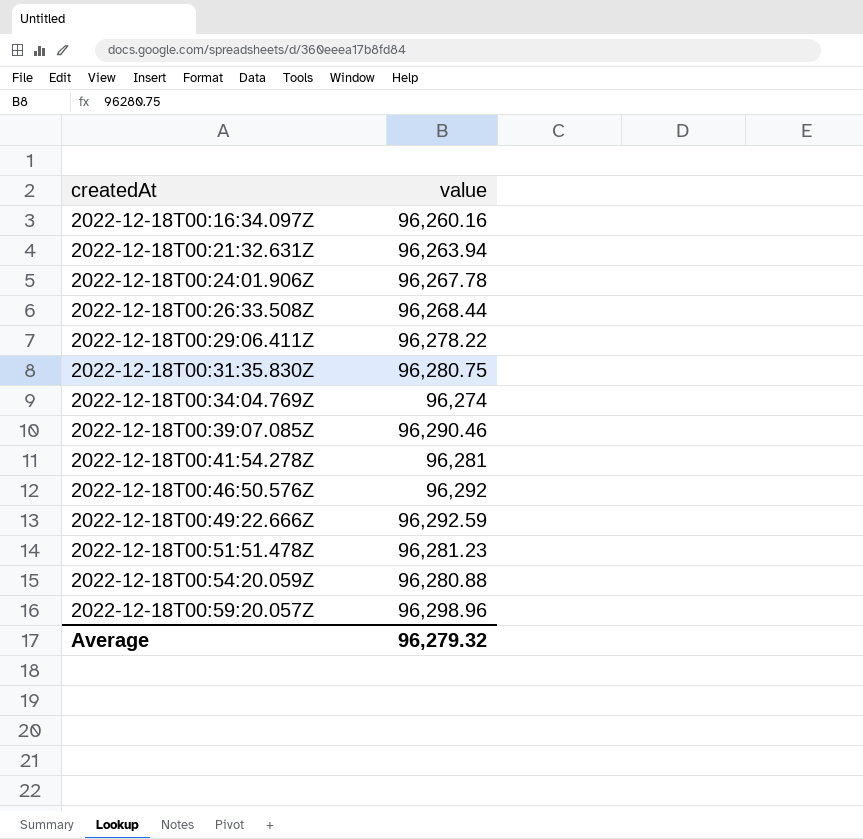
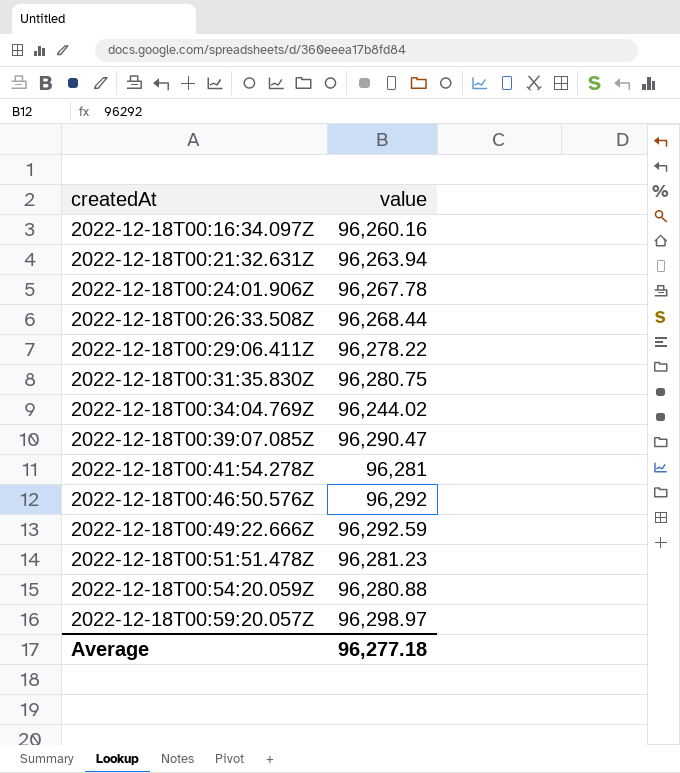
2022-12-18T00:34:04.769Z | value: 96,274 -> 96,244.02
2022-12-18T00:39:07.085Z | value: 96,290.46 -> 96,290.47
2022-12-18T00:59:20.057Z | value: 96,298.96 -> 96,298.97
Average | value: 96,279.32 -> 96,277.18

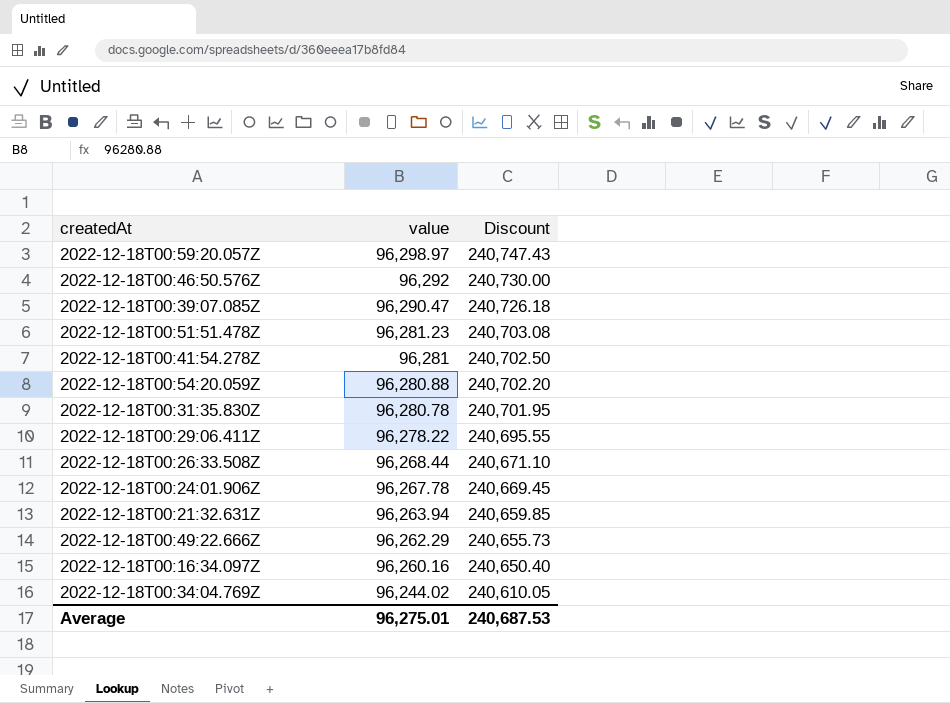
row order: createdAt ascending -> value descending
column Discount | formula: none -> [value] * 2.5
2022-12-18T00:31:35.830Z | value: 96,280.75 -> 96,280.78
2022-12-18T00:49:22.666Z | value: 96,292.59 -> 96,262.29
Average | value: 96,277.18 -> 96,275.01

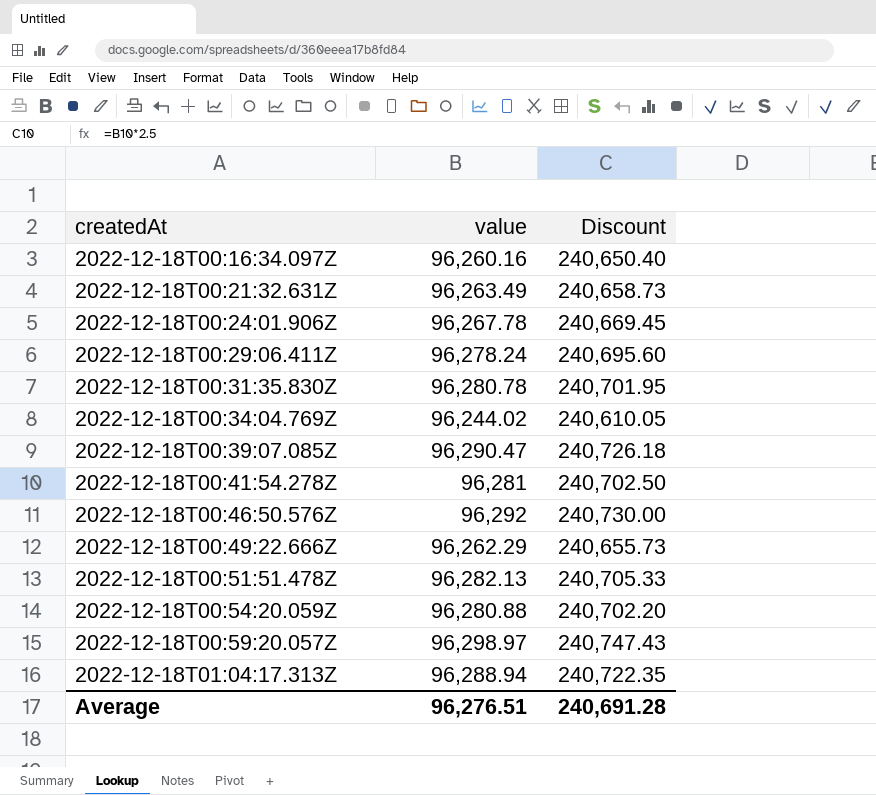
row order: value descending -> createdAt ascending
row 2022-12-18T00:26:33.508Z: 96,268.44 | 240,671.10 -> none
2022-12-18T00:21:32.631Z | value: 96,263.94 -> 96,263.49
2022-12-18T00:21:32.631Z | Discount: 240,659.85 -> 240,658.73
2022-12-18T00:29:06.411Z | value: 96,278.22 -> 96,278.24
2022-12-18T00:29:06.411Z | Discount: 240,695.55 -> 240,695.60
2022-12-18T00:51:51.478Z | value: 96,281.23 -> 96,282.13
2022-12-18T00:51:51.478Z | Discount: 240,703.08 -> 240,705.33
row 2022-12-18T01:04:17.313Z: none -> 96,288.94 | 240,722.35
Average | value: 96,275.01 -> 96,276.51
Average | Discount: 240,687.53 -> 240,691.28

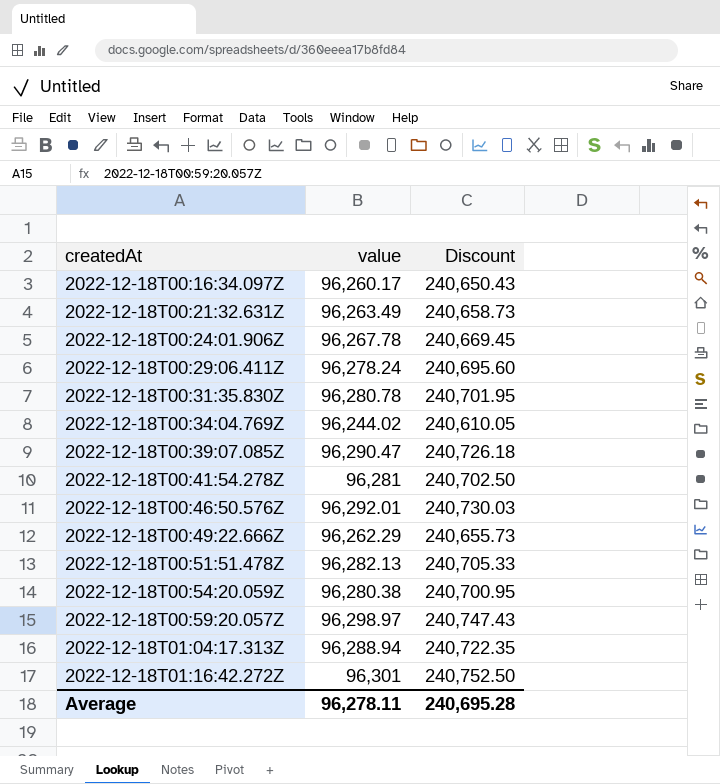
2022-12-18T00:16:34.097Z | value: 96,260.16 -> 96,260.17
2022-12-18T00:16:34.097Z | Discount: 240,650.40 -> 240,650.43
2022-12-18T00:46:50.576Z | value: 96,292 -> 96,292.01
2022-12-18T00:46:50.576Z | Discount: 240,730.00 -> 240,730.03
2022-12-18T00:54:20.059Z | value: 96,280.88 -> 96,280.38
2022-12-18T00:54:20.059Z | Discount: 240,702.20 -> 240,700.95
row 2022-12-18T01:16:42.272Z: none -> 96,301 | 240,752.50
Average | value: 96,276.51 -> 96,278.11
Average | Discount: 240,691.28 -> 240,695.28

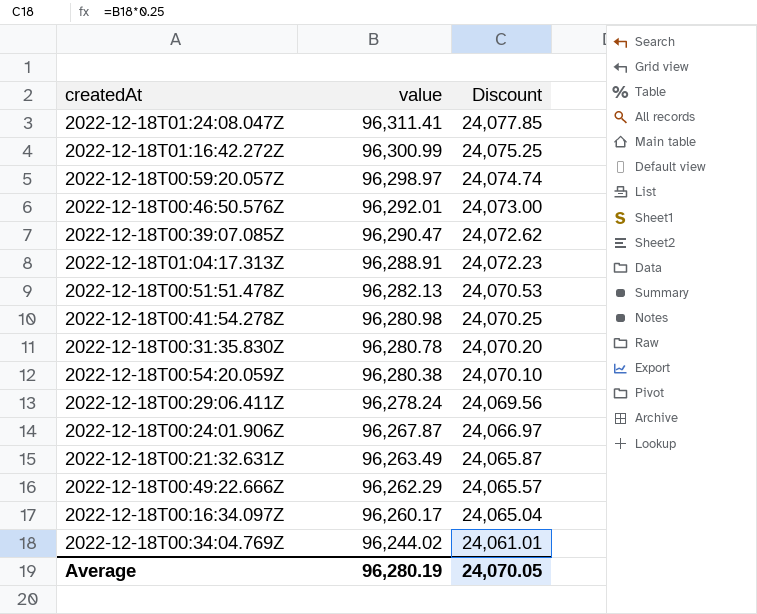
row order: createdAt ascending -> value descending
column Discount | formula: [value] * 2.5 -> [value] * 0.25
row 2022-12-18T01:24:08.047Z: none -> 96,311.41 | 24,077.85
2022-12-18T01:16:42.272Z | value: 96,301 -> 96,300.99
2022-12-18T01:04:17.313Z | value: 96,288.94 -> 96,288.91
2022-12-18T00:41:54.278Z | value: 96,281 -> 96,280.98
2022-12-18T00:24:01.906Z | value: 96,267.78 -> 96,267.87
Average | value: 96,278.11 -> 96,280.19
Average | Discount: 240,695.28 -> 24,070.05

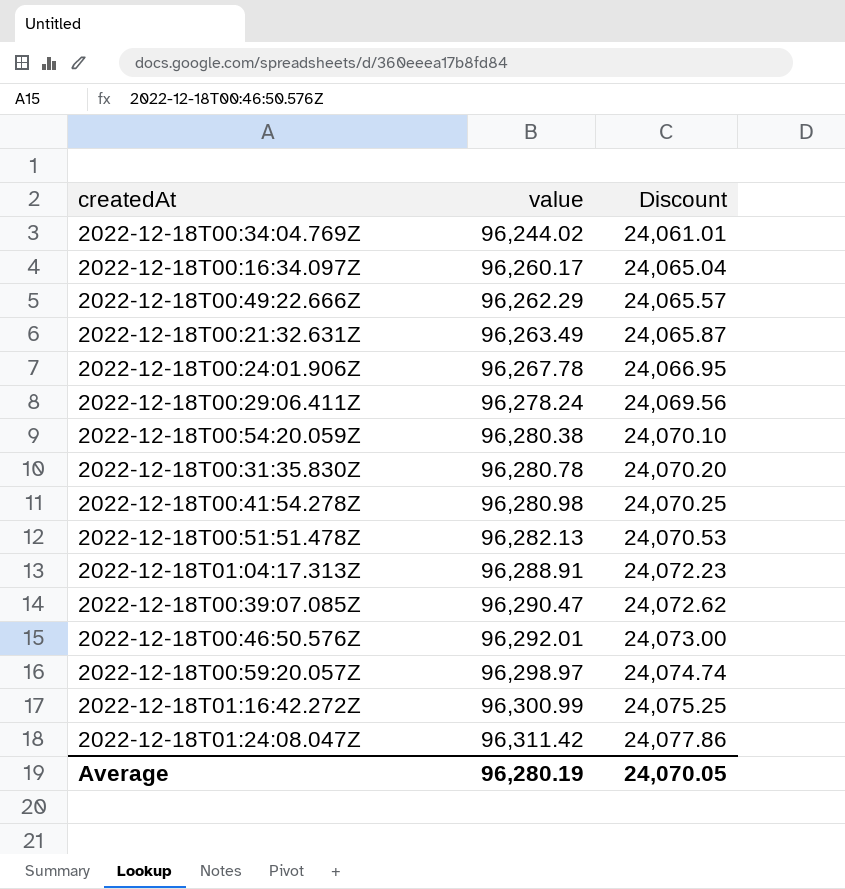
row order: value descending -> value ascending
2022-12-18T00:24:01.906Z | value: 96,267.87 -> 96,267.78
2022-12-18T00:24:01.906Z | Discount: 24,066.97 -> 24,066.95
2022-12-18T01:24:08.047Z | value: 96,311.41 -> 96,311.42
2022-12-18T01:24:08.047Z | Discount: 24,077.85 -> 24,077.86

